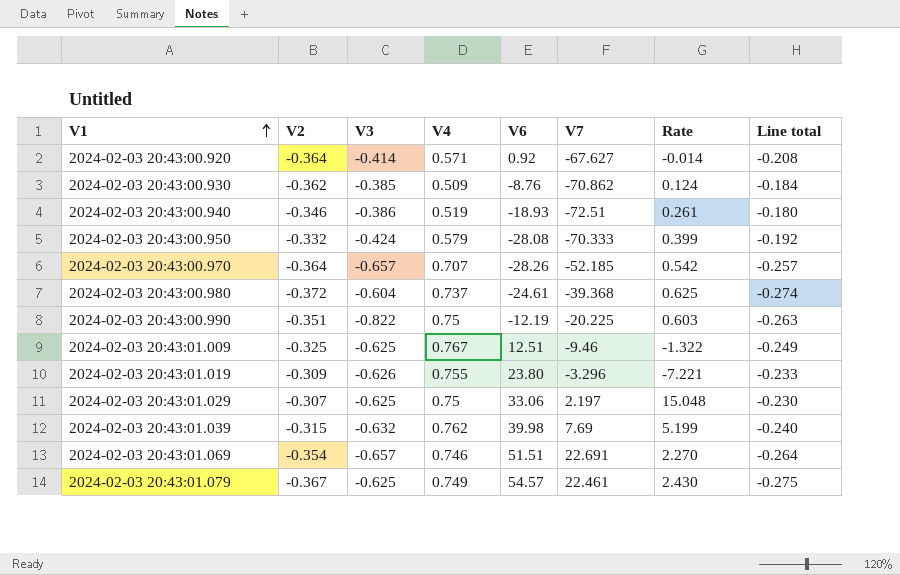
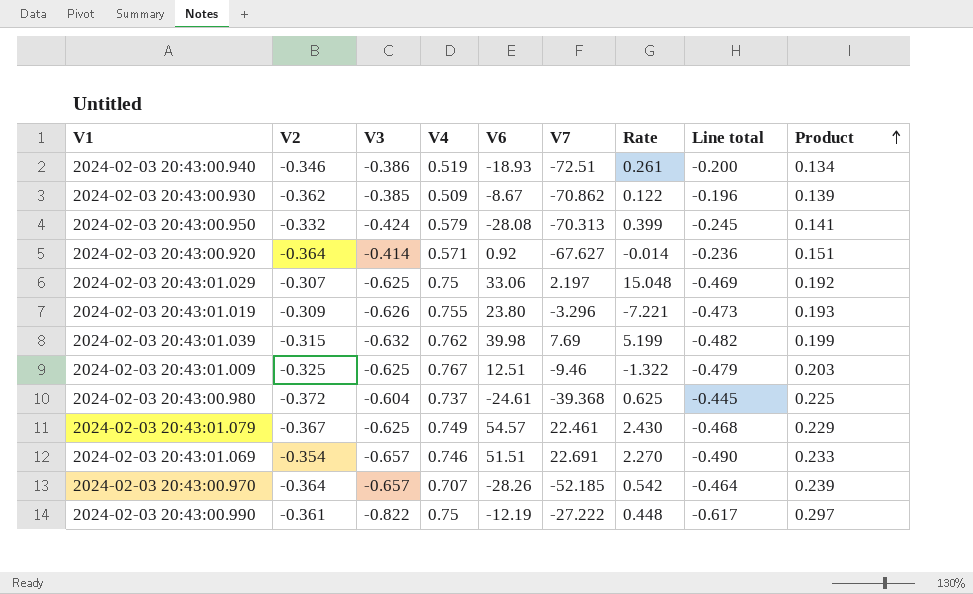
row order: V1 ascending -> Product ascending
column Line total | formula: [V2] * [V4] -> [V3] * [V4]
column Product | formula: none -> [V2] * [V3]
2024-02-03 20:43:00.930 | V6: -8.76 -> -8.67
2024-02-03 20:43:00.930 | Rate: 0.124 -> 0.122
2024-02-03 20:43:00.950 | V7: -70.333 -> -70.313
2024-02-03 20:43:00.990 | V2: -0.351 -> -0.361
2024-02-03 20:43:00.990 | V7: -20.225 -> -27.222
2024-02-03 20:43:00.990 | Rate: 0.603 -> 0.448

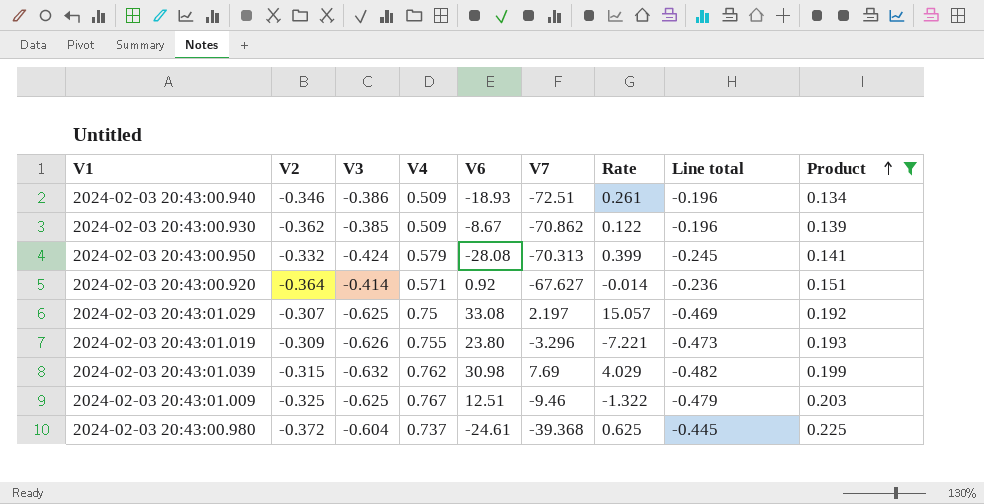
filter: none -> Product <= 0.225
2024-02-03 20:43:00.940 | V4: 0.519 -> 0.509
2024-02-03 20:43:00.940 | Line total: -0.200 -> -0.196
2024-02-03 20:43:01.029 | V6: 33.06 -> 33.08
2024-02-03 20:43:01.029 | Rate: 15.048 -> 15.057
2024-02-03 20:43:01.039 | V6: 39.98 -> 30.98
2024-02-03 20:43:01.039 | Rate: 5.199 -> 4.029

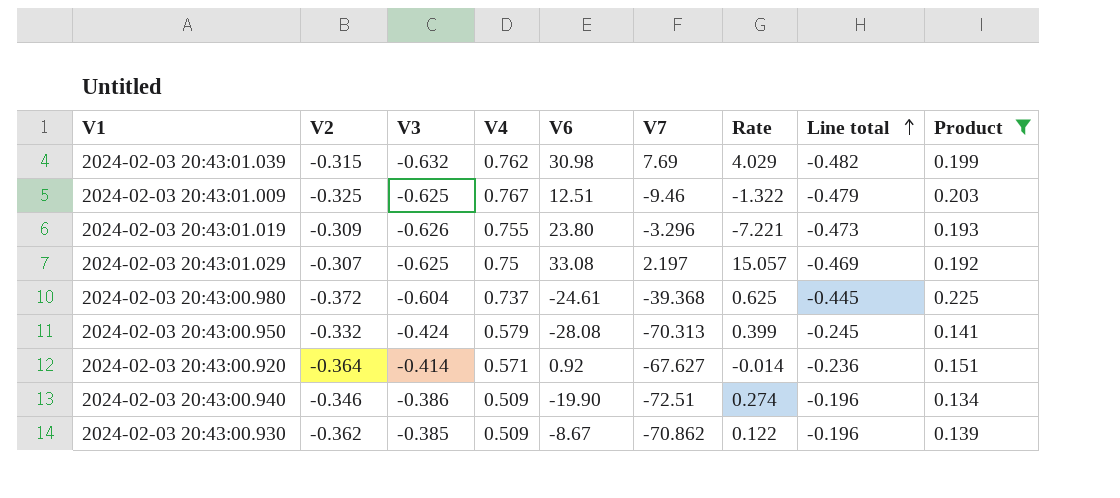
row order: Product ascending -> Line total ascending
2024-02-03 20:43:00.940 | V6: -18.93 -> -19.90
2024-02-03 20:43:00.940 | Rate: 0.261 -> 0.274

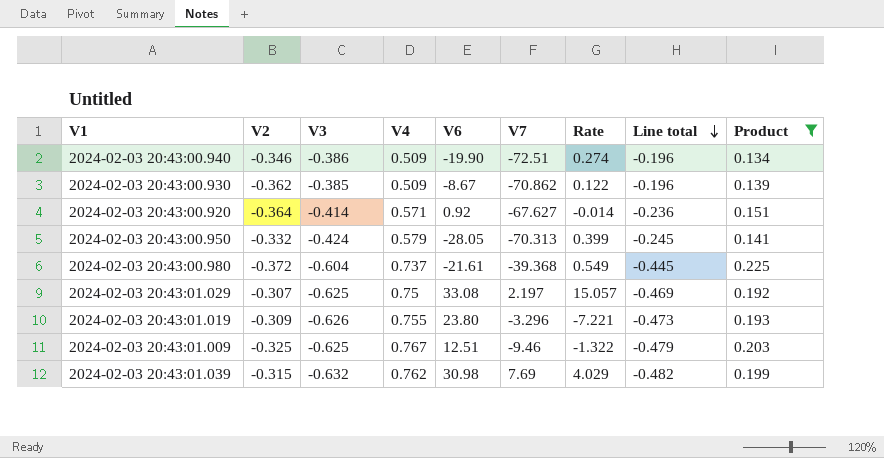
row order: Line total ascending -> Line total descending
2024-02-03 20:43:00.950 | V6: -28.08 -> -28.05
2024-02-03 20:43:00.980 | V6: -24.61 -> -21.61
2024-02-03 20:43:00.980 | Rate: 0.625 -> 0.549

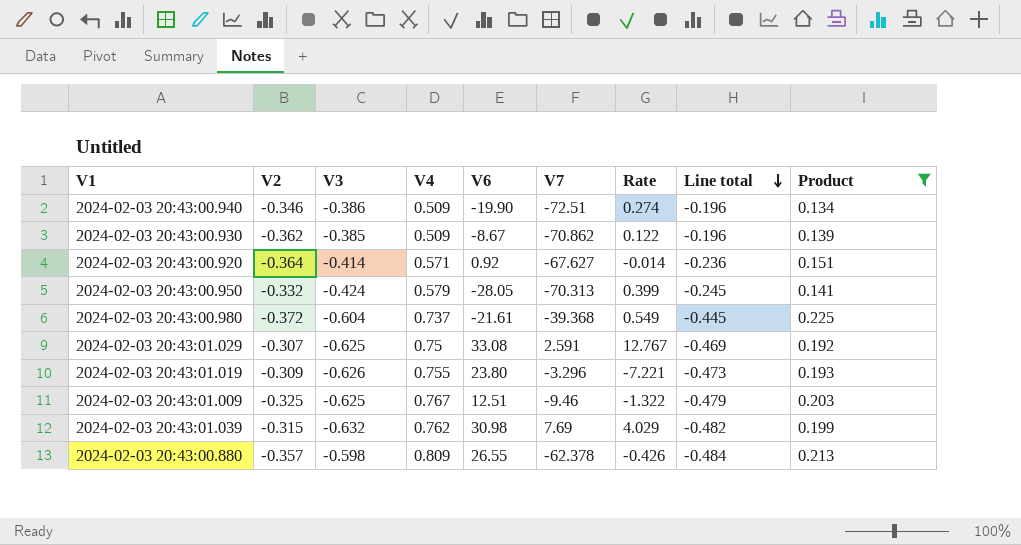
2024-02-03 20:43:01.029 | V7: 2.197 -> 2.591
2024-02-03 20:43:01.029 | Rate: 15.057 -> 12.767
row 2024-02-03 20:43:00.880: none -> -0.357 | -0.598 | 0.809 | 26.55 | -62.378 | -0.426 | -0.484 | 0.213

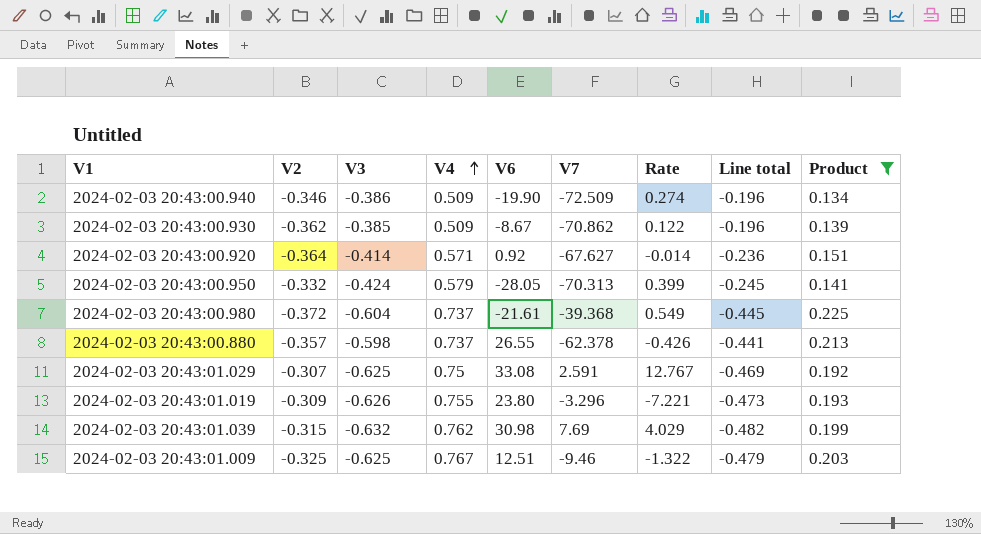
row order: Line total descending -> V4 ascending
2024-02-03 20:43:00.940 | V7: -72.51 -> -72.509
2024-02-03 20:43:00.880 | V4: 0.809 -> 0.737
2024-02-03 20:43:00.880 | Line total: -0.484 -> -0.441

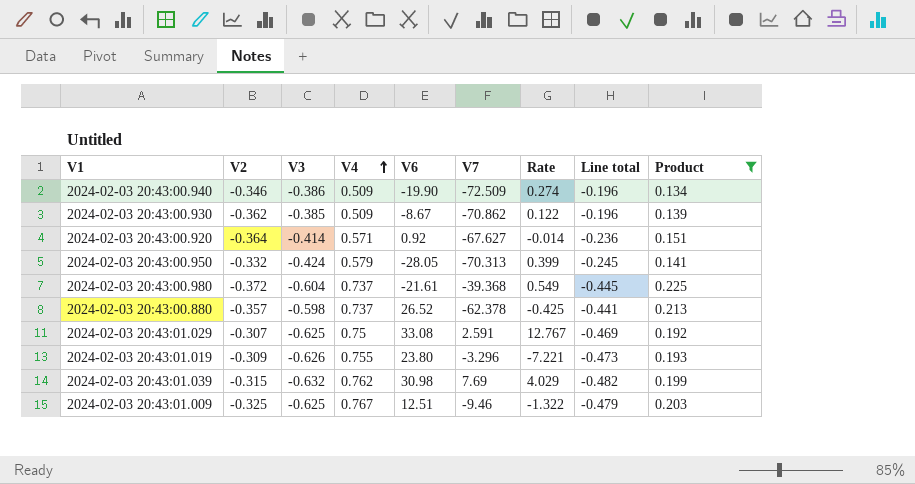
2024-02-03 20:43:00.880 | V6: 26.55 -> 26.52
2024-02-03 20:43:00.880 | Rate: -0.426 -> -0.425

